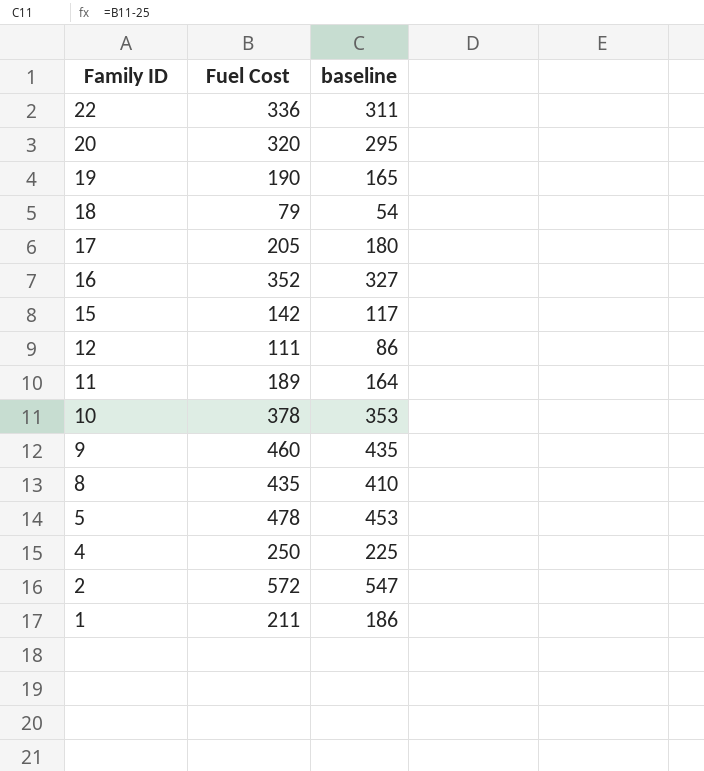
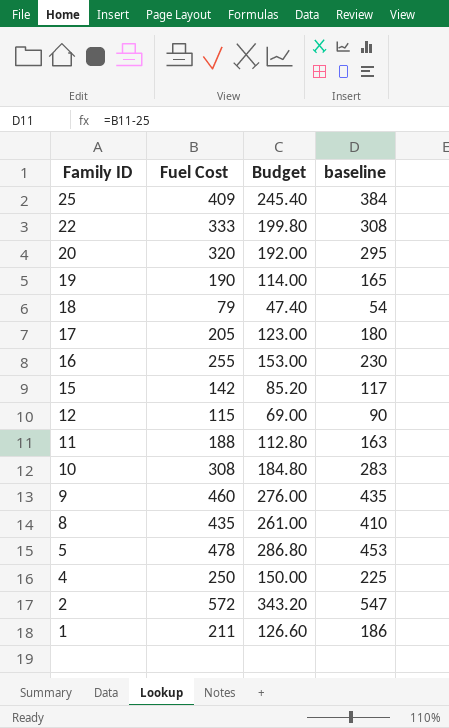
column Budget | formula: none -> [Fuel Cost] * 0.6
row 25: none -> 409 | 245.40 | 384
22 | Fuel Cost: 336 -> 333
22 | baseline: 311 -> 308
16 | Fuel Cost: 352 -> 255
16 | baseline: 327 -> 230
12 | Fuel Cost: 111 -> 115
12 | baseline: 86 -> 90
11 | Fuel Cost: 189 -> 188
11 | baseline: 164 -> 163
10 | Fuel Cost: 378 -> 308
10 | baseline: 353 -> 283

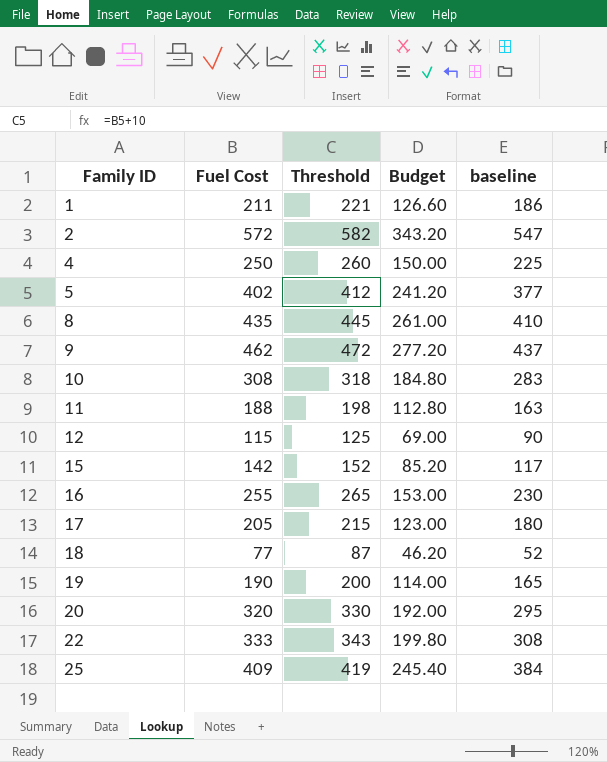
row order: Family ID descending -> Family ID ascending
column Threshold | formula: none -> [Fuel Cost] + 10
5 | Fuel Cost: 478 -> 402
5 | Budget: 286.80 -> 241.20
5 | baseline: 453 -> 377
9 | Fuel Cost: 460 -> 462
9 | Budget: 276.00 -> 277.20
9 | baseline: 435 -> 437
18 | Fuel Cost: 79 -> 77
18 | Budget: 47.40 -> 46.20
18 | baseline: 54 -> 52

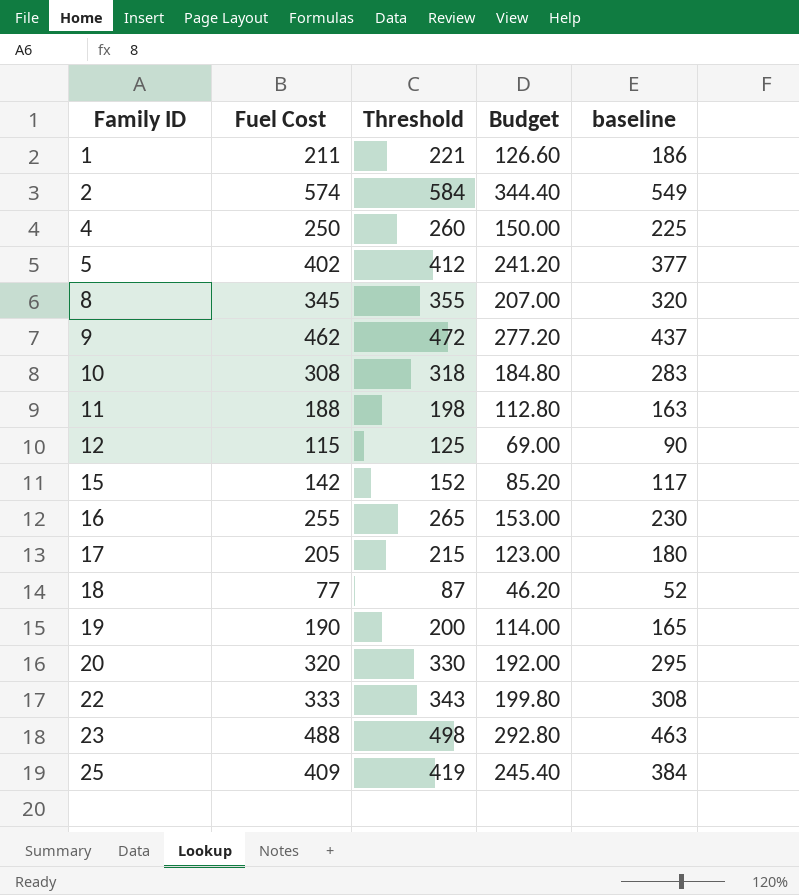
2 | Fuel Cost: 572 -> 574
2 | Threshold: 582 -> 584
2 | Budget: 343.20 -> 344.40
2 | baseline: 547 -> 549
8 | Fuel Cost: 435 -> 345
8 | Threshold: 445 -> 355
8 | Budget: 261.00 -> 207.00
8 | baseline: 410 -> 320
row 23: none -> 488 | 498 | 292.80 | 463

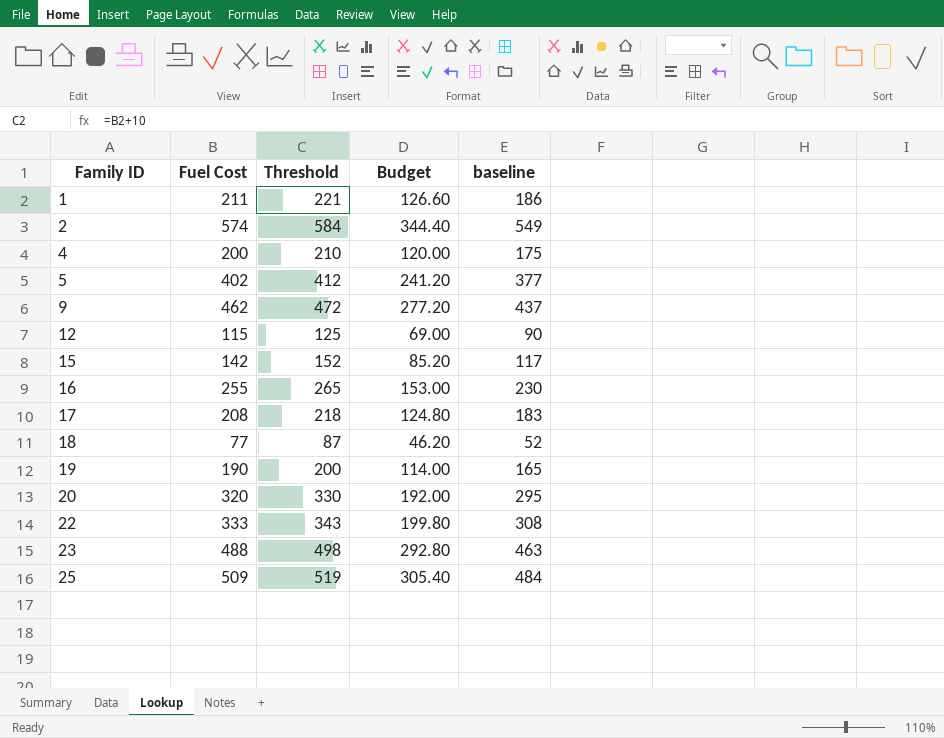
row 8: 345 | 355 | 207.00 | 320 -> none
row 10: 308 | 318 | 184.80 | 283 -> none
row 11: 188 | 198 | 112.80 | 163 -> none
4 | Fuel Cost: 250 -> 200
4 | Threshold: 260 -> 210
4 | Budget: 150.00 -> 120.00
4 | baseline: 225 -> 175
17 | Fuel Cost: 205 -> 208
17 | Threshold: 215 -> 218
17 | Budget: 123.00 -> 124.80
17 | baseline: 180 -> 183
25 | Fuel Cost: 409 -> 509
25 | Threshold: 419 -> 519
25 | Budget: 245.40 -> 305.40
25 | baseline: 384 -> 484

